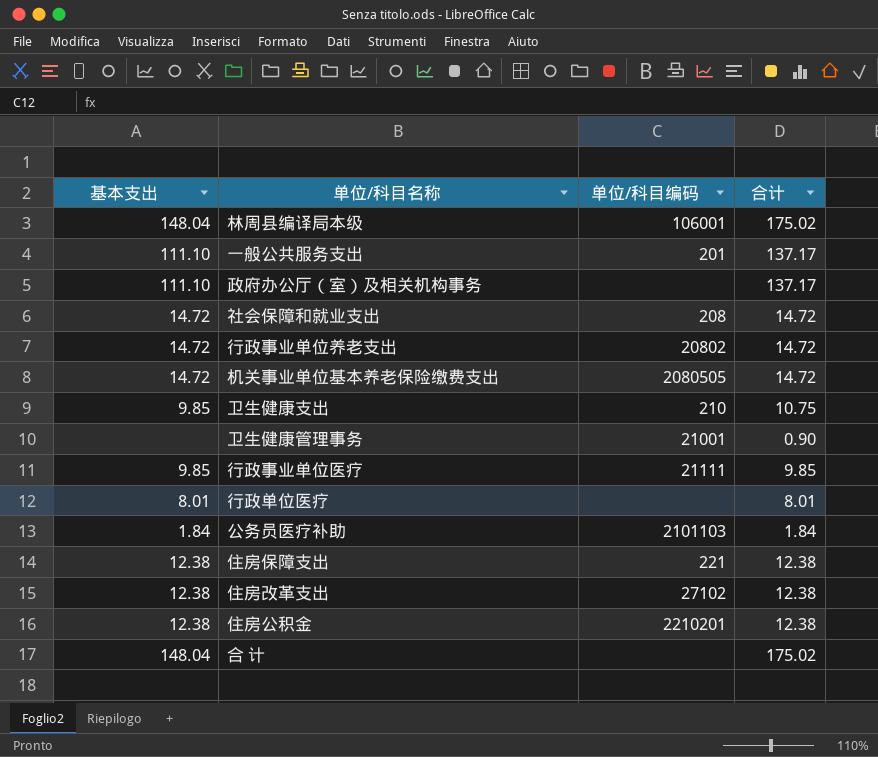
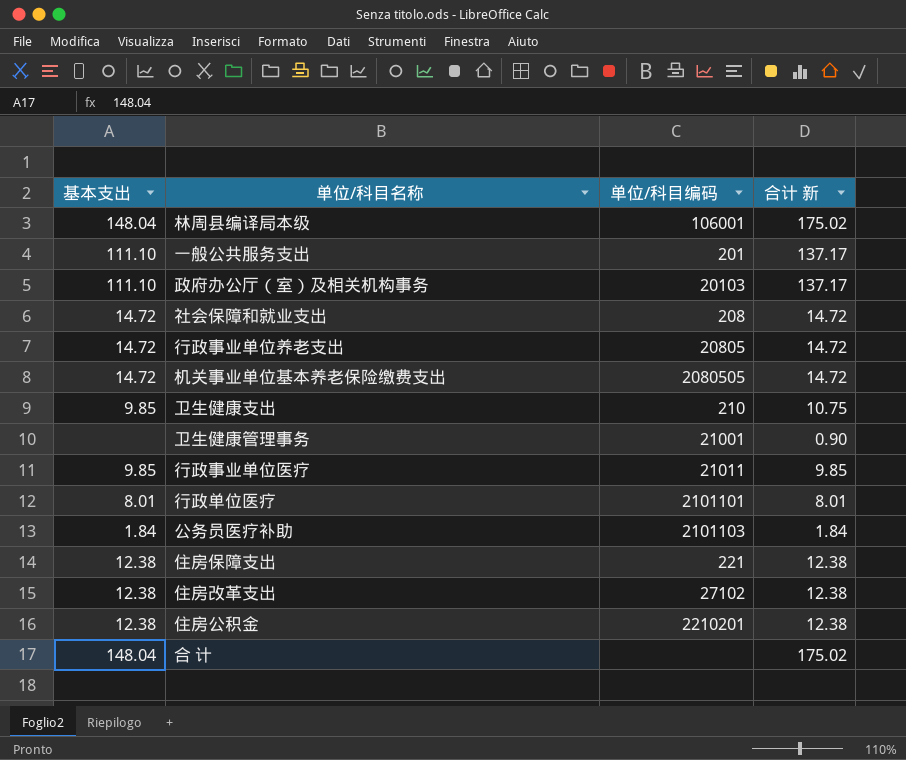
column name: 合计 -> 合计 新
政府办公厅（室）及相关机构事务 | 单位/科目编码: none -> 20103
行政事业单位养老支出 | 单位/科目编码: 20802 -> 20805
行政事业单位医疗 | 单位/科目编码: 21111 -> 21011
行政单位医疗 | 单位/科目编码: none -> 2101101

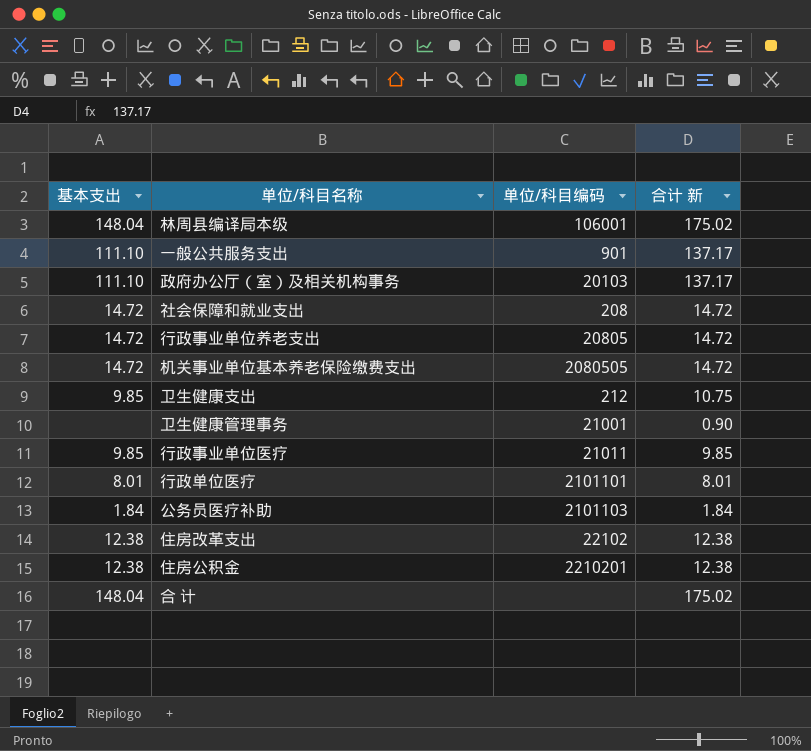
row 住房保障支出: 12.38 | 221 | 12.38 -> none
一般公共服务支出 | 单位/科目编码: 201 -> 901
卫生健康支出 | 单位/科目编码: 210 -> 212
住房改革支出 | 单位/科目编码: 27102 -> 22102

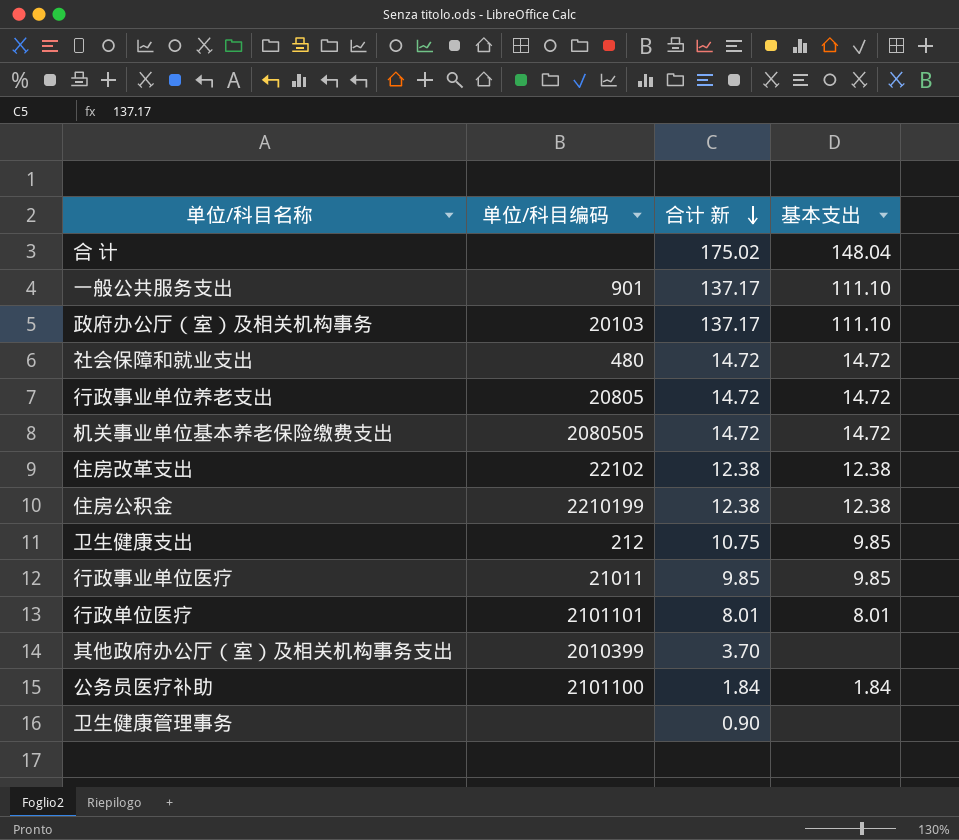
row order: none -> 合计 新 descending
column 基本支出 | position: 1 -> 4
row 林周县编译局本级: 148.04 | 106001 | 175.02 -> none
社会保障和就业支出 | 单位/科目编码: 208 -> 480
住房公积金 | 单位/科目编码: 2210201 -> 2210199
row 其他政府办公厅（室）及相关机构事务支出: none -> 2010399 | 3.70 | none
公务员医疗补助 | 单位/科目编码: 2101103 -> 2101100
卫生健康管理事务 | 单位/科目编码: 21001 -> none

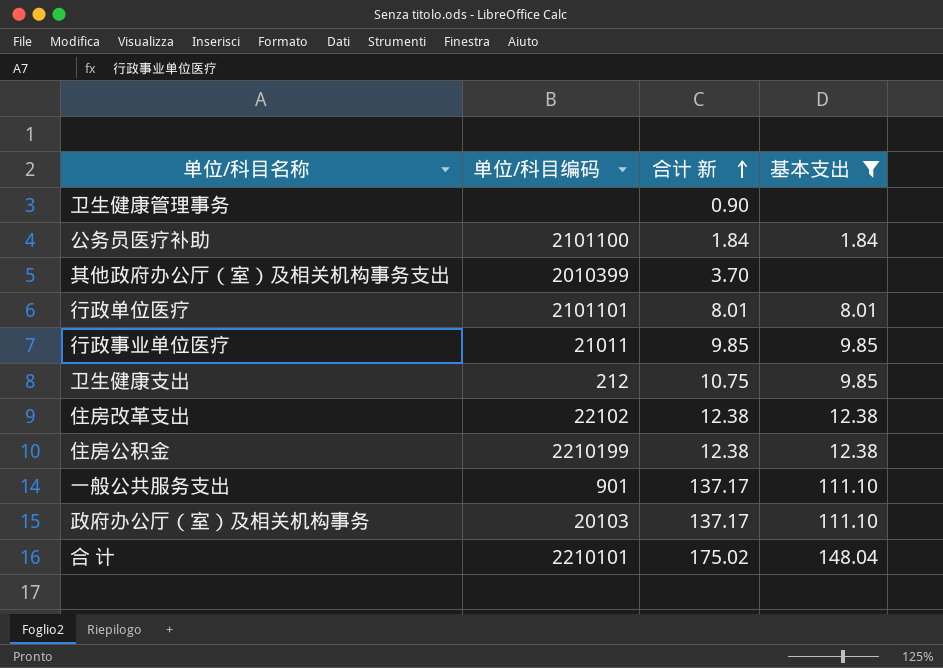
filter: none -> 基本支出 != 14.72
row order: 合计 新 descending -> 合计 新 ascending
合 计 | 单位/科目编码: none -> 2210101

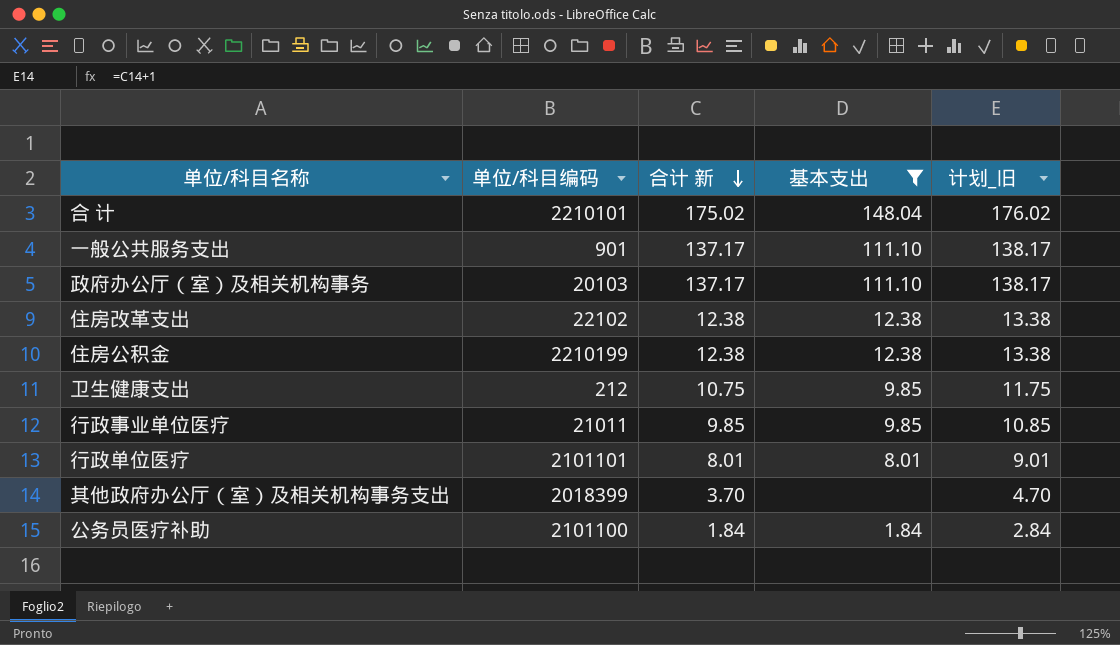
row order: 合计 新 ascending -> 合计 新 descending
column 计划_旧 | formula: none -> [合计 新] + 1
row 卫生健康管理事务: none | 0.90 | none -> none
其他政府办公厅（室）及相关机构事务支出 | 单位/科目编码: 2010399 -> 2018399

